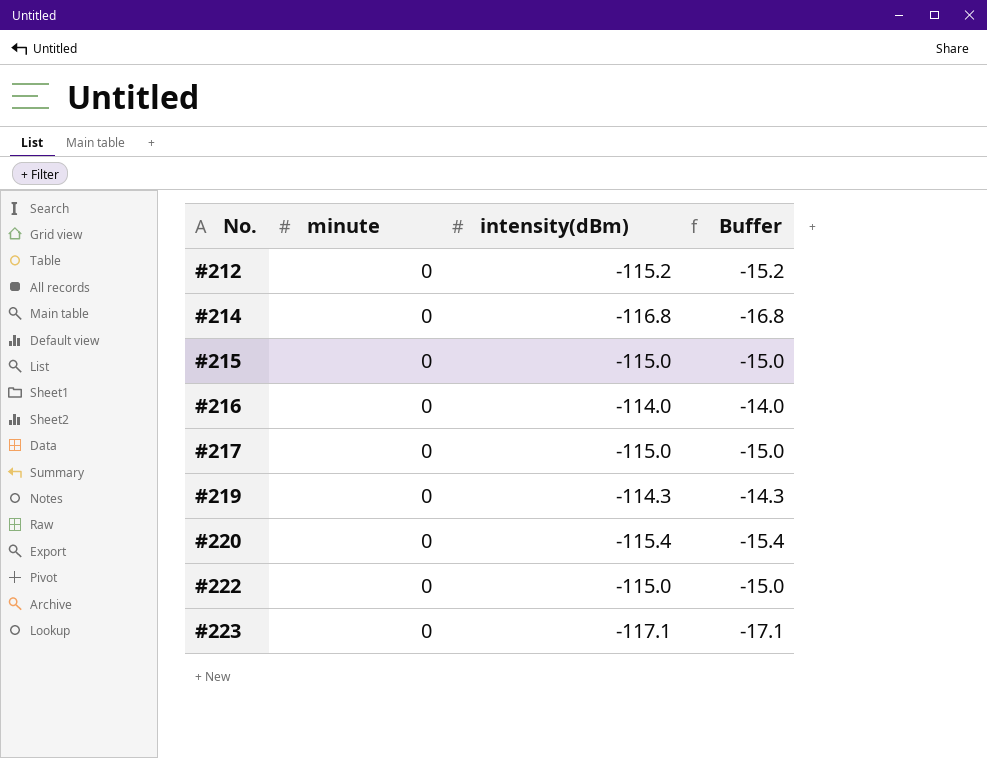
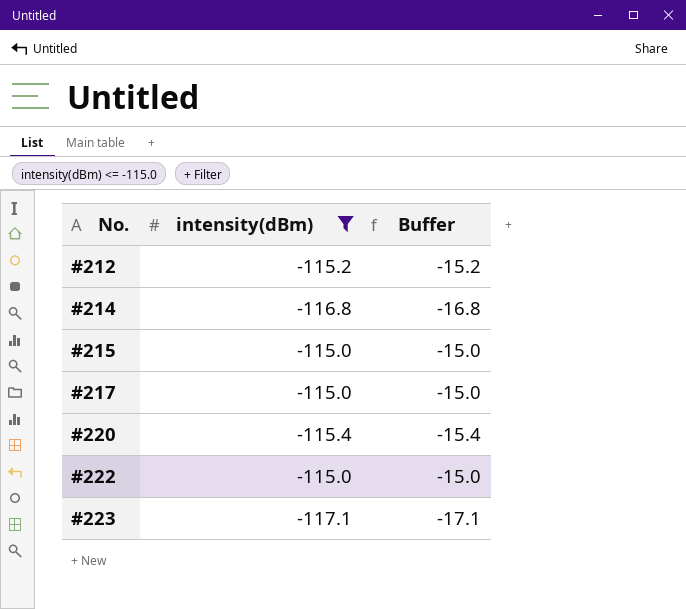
filter: none -> intensity(dBm) <= -115.0
column minute | position: 2 -> none

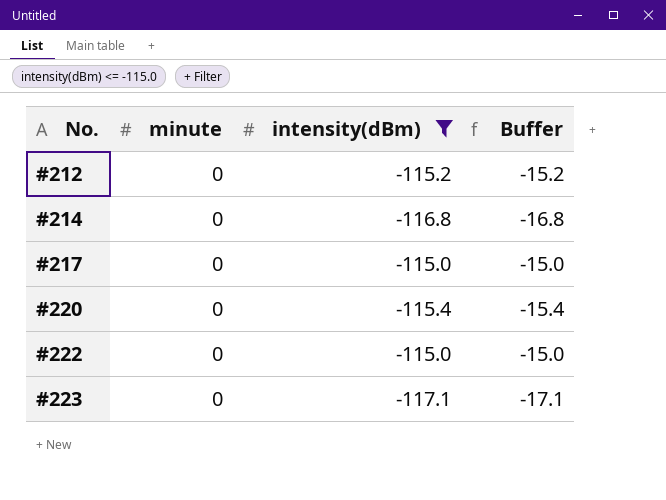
column minute | position: none -> 2
row #215: -115.0 | -15.0 -> none

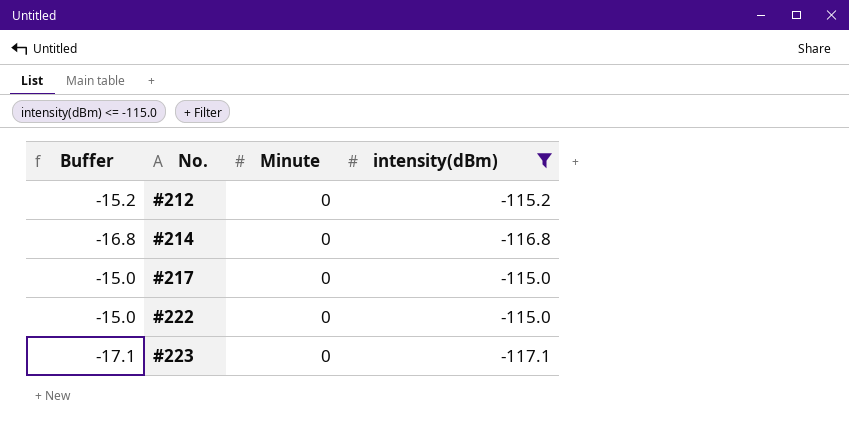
column Buffer | position: 4 -> 1
column name: minute -> Minute
row #220: 0 | -115.4 | -15.4 -> none

